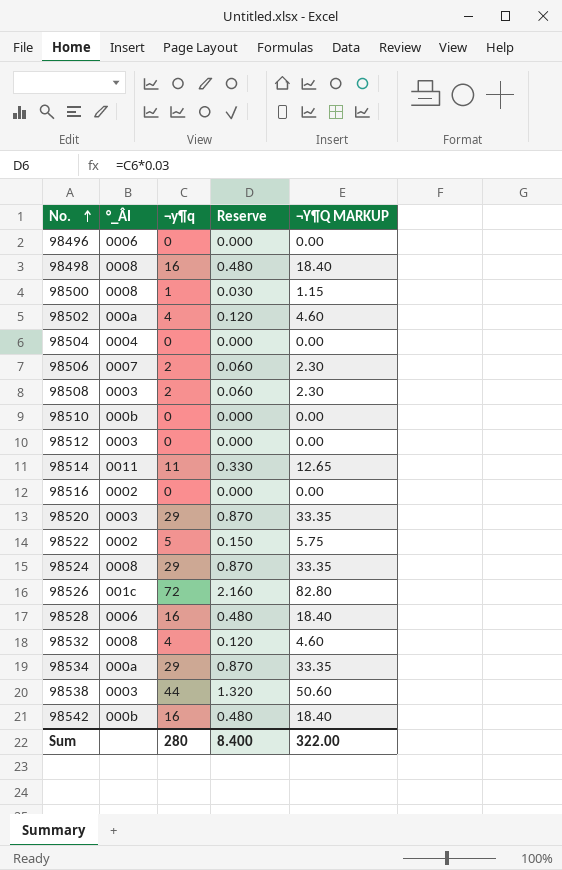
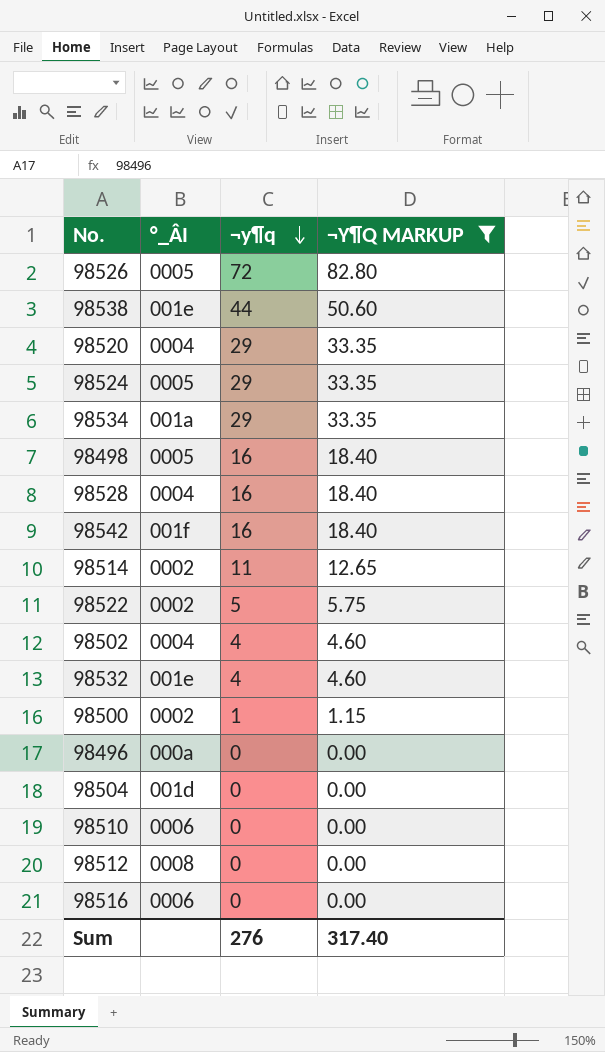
filter: none -> ¬Y¶Q MARKUP != 2.30
row order: No. ascending -> ¬y¶q descending
column Reserve | formula: [¬y¶q] * 0.03 -> none
98526 | °_ÂI: 001c -> 0005
98538 | °_ÂI: 0003 -> 001e
98520 | °_ÂI: 0003 -> 0004
98524 | °_ÂI: 0008 -> 0005
98534 | °_ÂI: 000a -> 001a
98498 | °_ÂI: 0008 -> 0005
98528 | °_ÂI: 0006 -> 0004
98542 | °_ÂI: 000b -> 001f
98514 | °_ÂI: 0011 -> 0002
98502 | °_ÂI: 000a -> 0004
98532 | °_ÂI: 0008 -> 001e
98500 | °_ÂI: 0008 -> 0002
98496 | °_ÂI: 0006 -> 000a
98504 | °_ÂI: 0004 -> 001d
98510 | °_ÂI: 000b -> 0006
98512 | °_ÂI: 0003 -> 0008
98516 | °_ÂI: 0002 -> 0006
Sum | ¬y¶q: 280 -> 276
Sum | ¬Y¶Q MARKUP: 322.00 -> 317.40

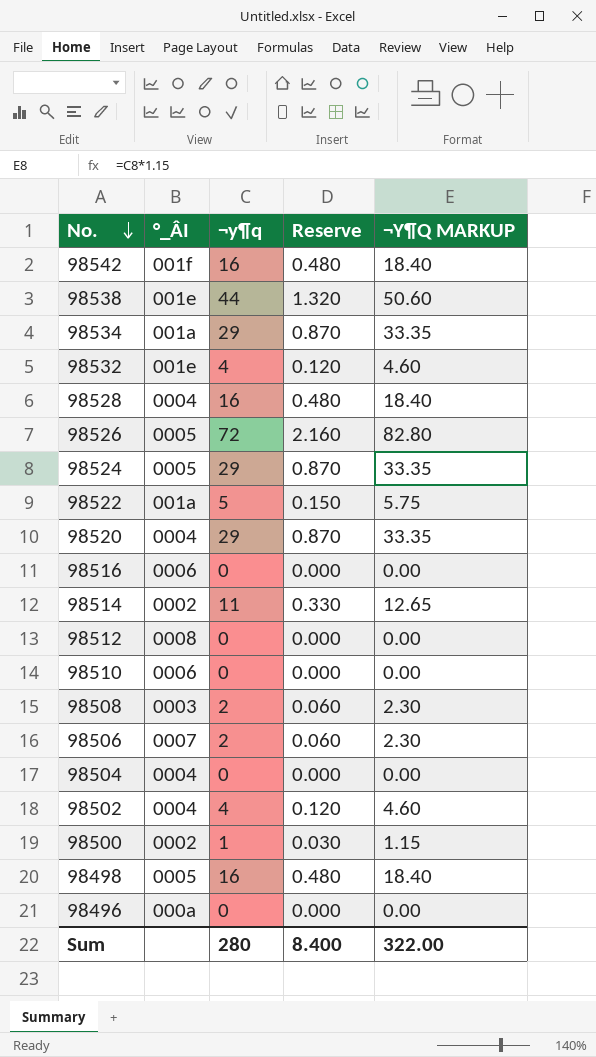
filter: ¬Y¶Q MARKUP != 2.30 -> none
row order: ¬y¶q descending -> No. descending
column Reserve | formula: none -> [¬y¶q] * 0.03
98522 | °_ÂI: 0002 -> 001a
98504 | °_ÂI: 001d -> 0004
Sum | ¬y¶q: 276 -> 280
Sum | ¬Y¶Q MARKUP: 317.40 -> 322.00

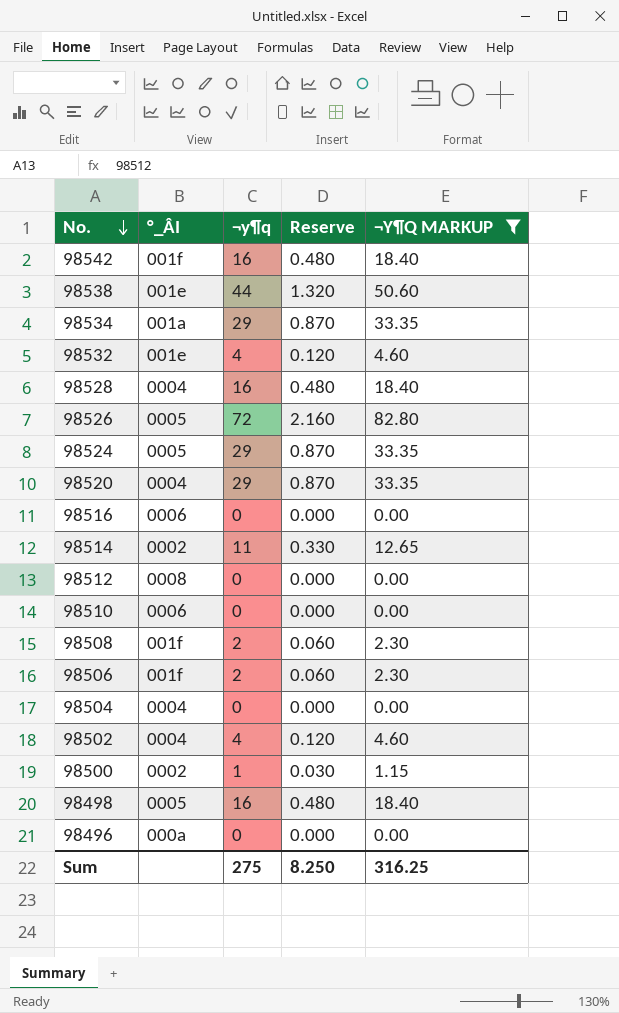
filter: none -> ¬Y¶Q MARKUP != 5.75
98508 | °_ÂI: 0003 -> 001f
98506 | °_ÂI: 0007 -> 001f
Sum | ¬y¶q: 280 -> 275
Sum | Reserve: 8.400 -> 8.250
Sum | ¬Y¶Q MARKUP: 322.00 -> 316.25

